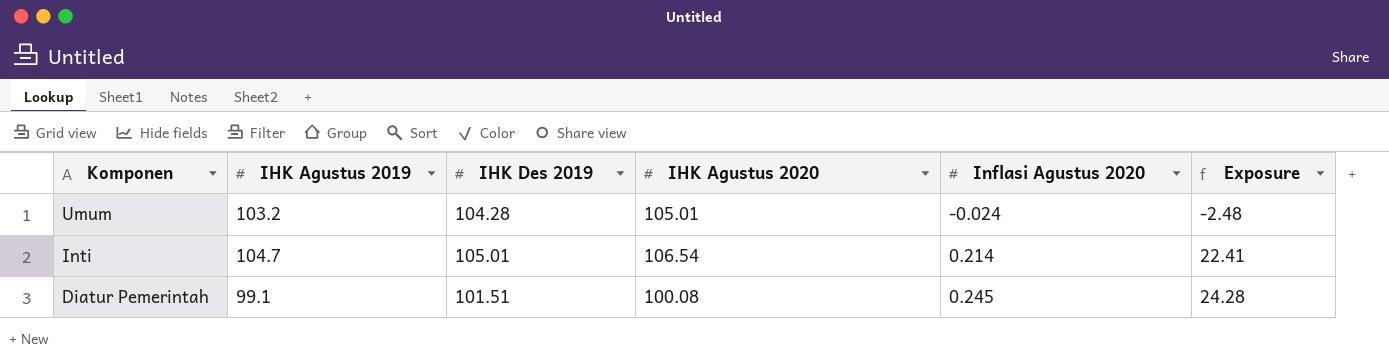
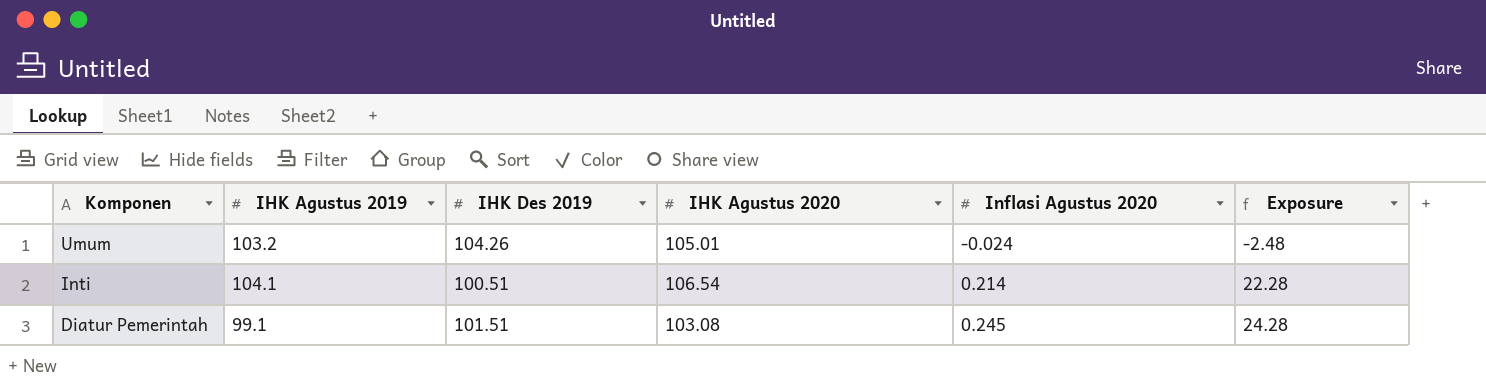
Umum | IHK Des 2019: 104.28 -> 104.26
Inti | IHK Agustus 2019: 104.7 -> 104.1
Inti | IHK Des 2019: 105.01 -> 100.51
Inti | Exposure: 22.41 -> 22.28
Diatur Pemerintah | IHK Agustus 2020: 100.08 -> 103.08

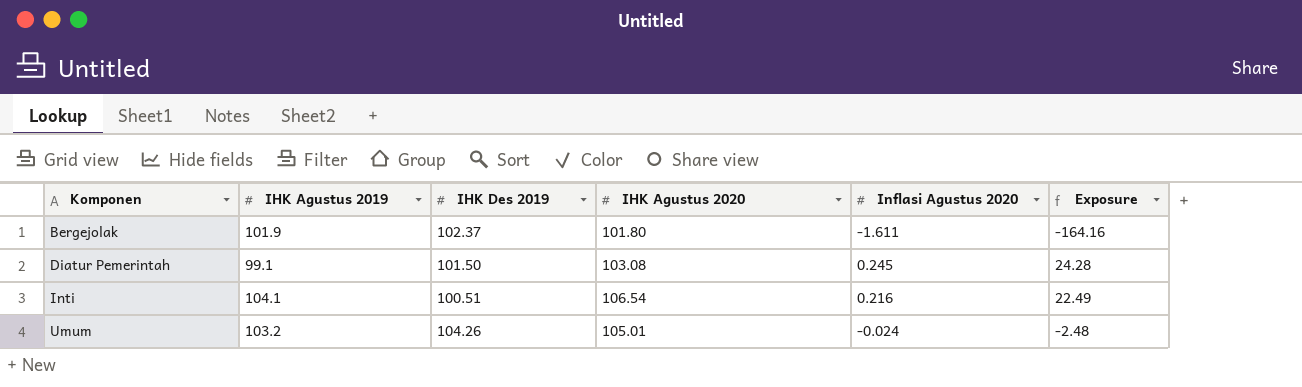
row order: Komponen descending -> Komponen ascending
row Bergejolak: none -> 101.9 | 102.37 | 101.80 | -1.611 | -164.16
Diatur Pemerintah | IHK Des 2019: 101.51 -> 101.50
Inti | Inflasi Agustus 2020: 0.214 -> 0.216
Inti | Exposure: 22.28 -> 22.49

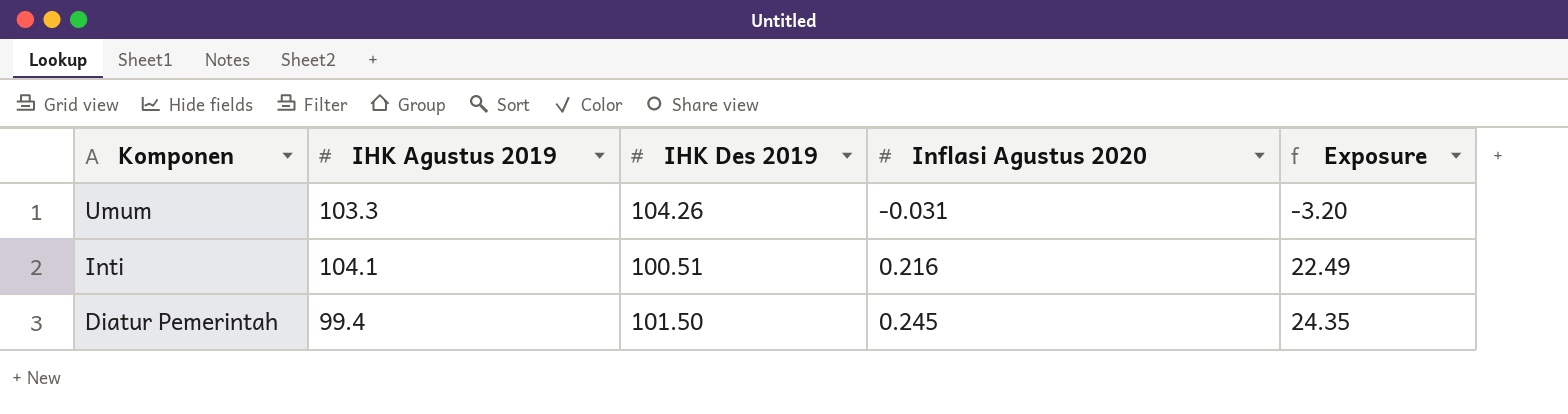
row order: Komponen ascending -> Komponen descending
column IHK Agustus 2020 | position: 4 -> none
row Bergejolak: 101.9 | 102.37 | 101.80 | -1.611 | -164.16 -> none
Umum | IHK Agustus 2019: 103.2 -> 103.3
Umum | Inflasi Agustus 2020: -0.024 -> -0.031
Umum | Exposure: -2.48 -> -3.20
Diatur Pemerintah | IHK Agustus 2019: 99.1 -> 99.4
Diatur Pemerintah | Exposure: 24.28 -> 24.35

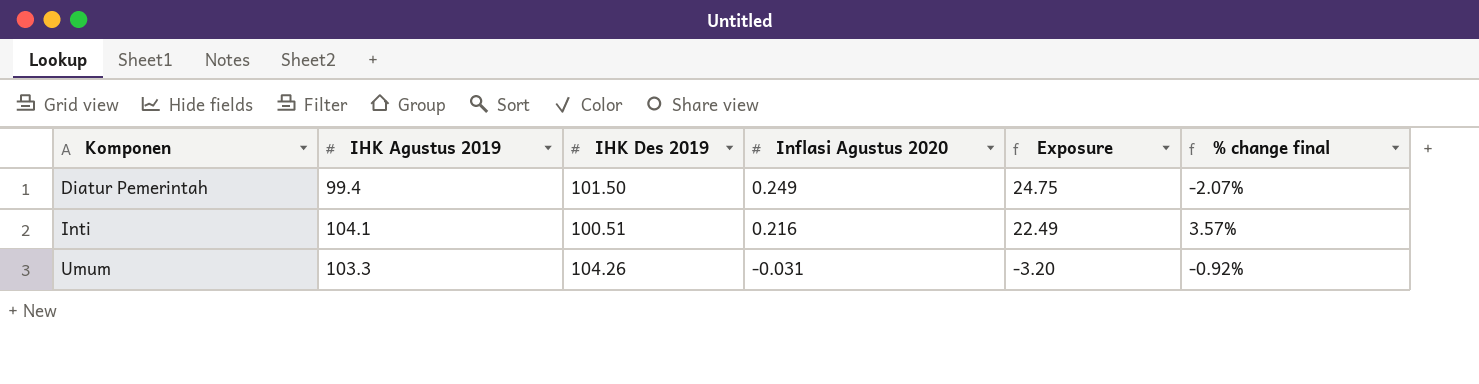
row order: Komponen descending -> Komponen ascending
column % change final | formula: none -> ([IHK Agustus 2019] - [IHK Des 2019]) / [IHK Des 2019]
Diatur Pemerintah | Inflasi Agustus 2020: 0.245 -> 0.249
Diatur Pemerintah | Exposure: 24.35 -> 24.75

